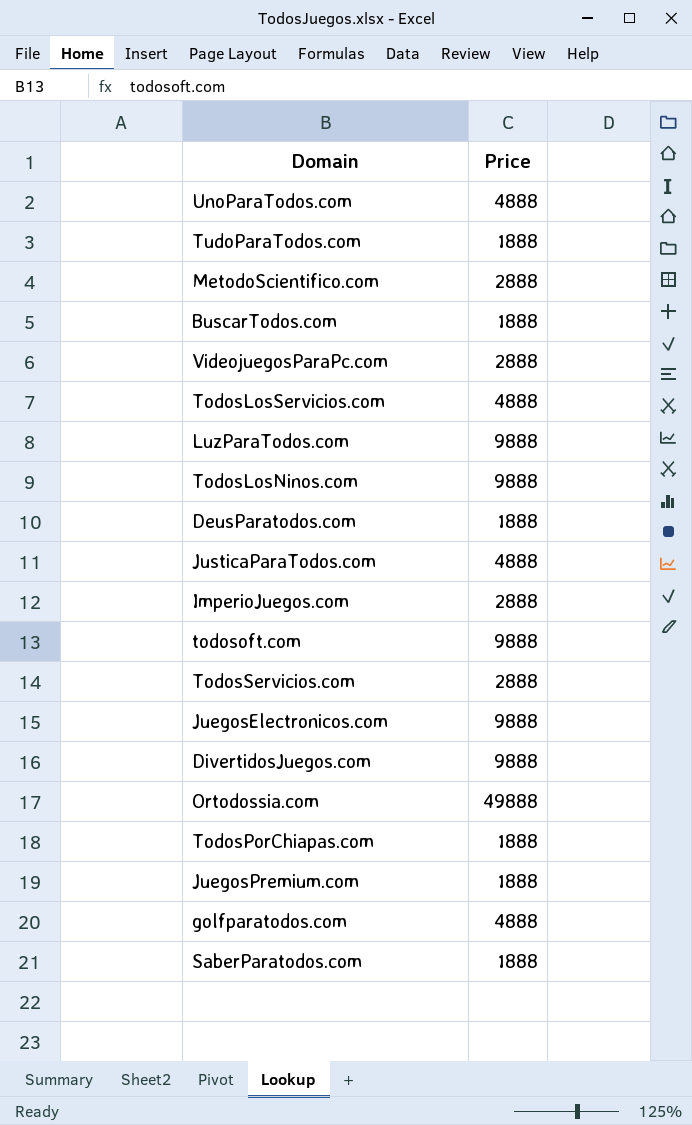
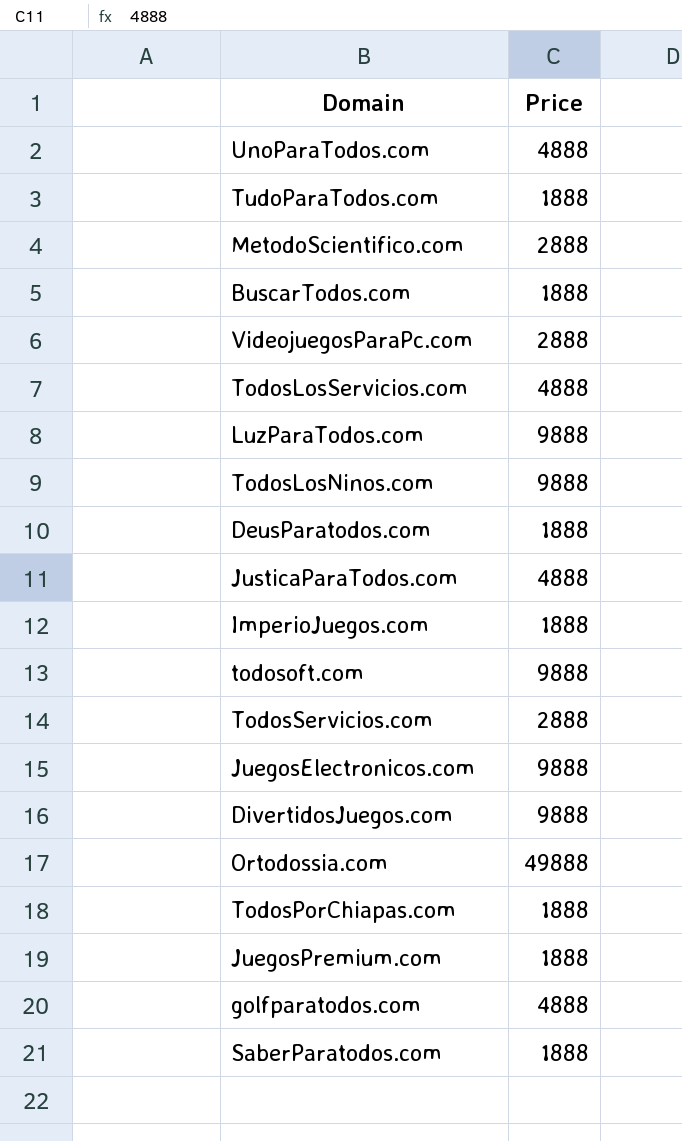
ImperioJuegos.com | Price: 2888 -> 1888

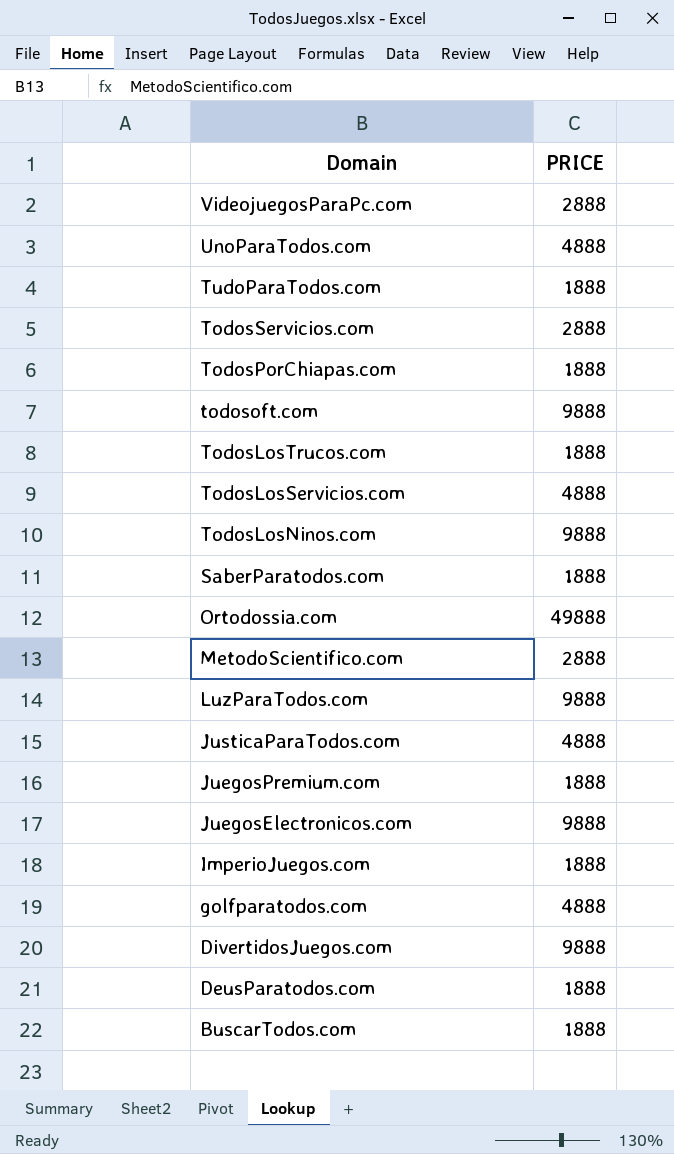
row order: none -> Domain descending
column name: Price -> PRICE
row TodosLosTrucos.com: none -> 1888

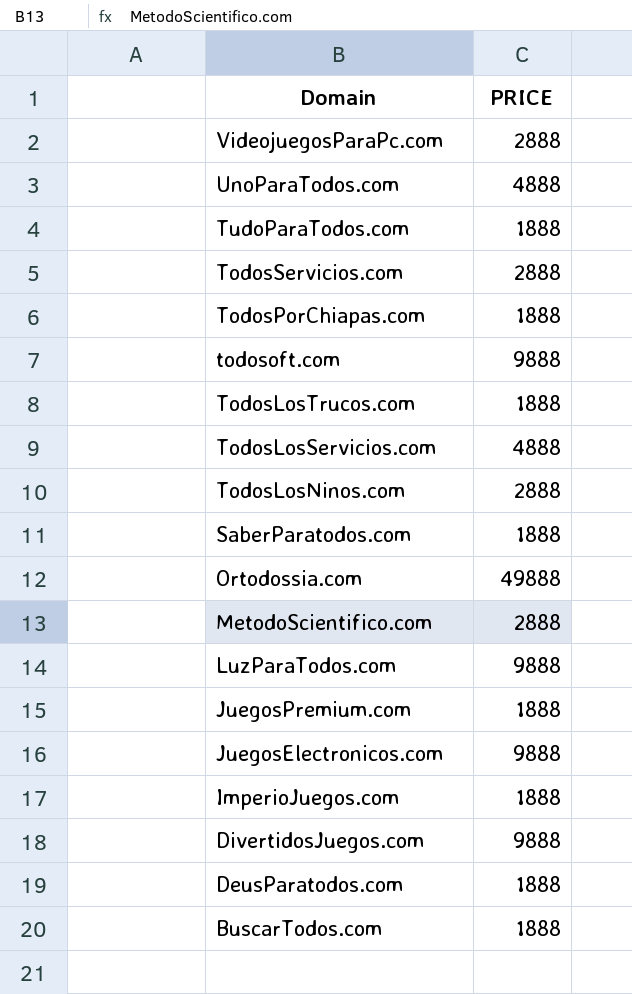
row JusticaParaTodos.com: 4888 -> none
row golfparatodos.com: 4888 -> none
TodosLosNinos.com | PRICE: 9888 -> 2888

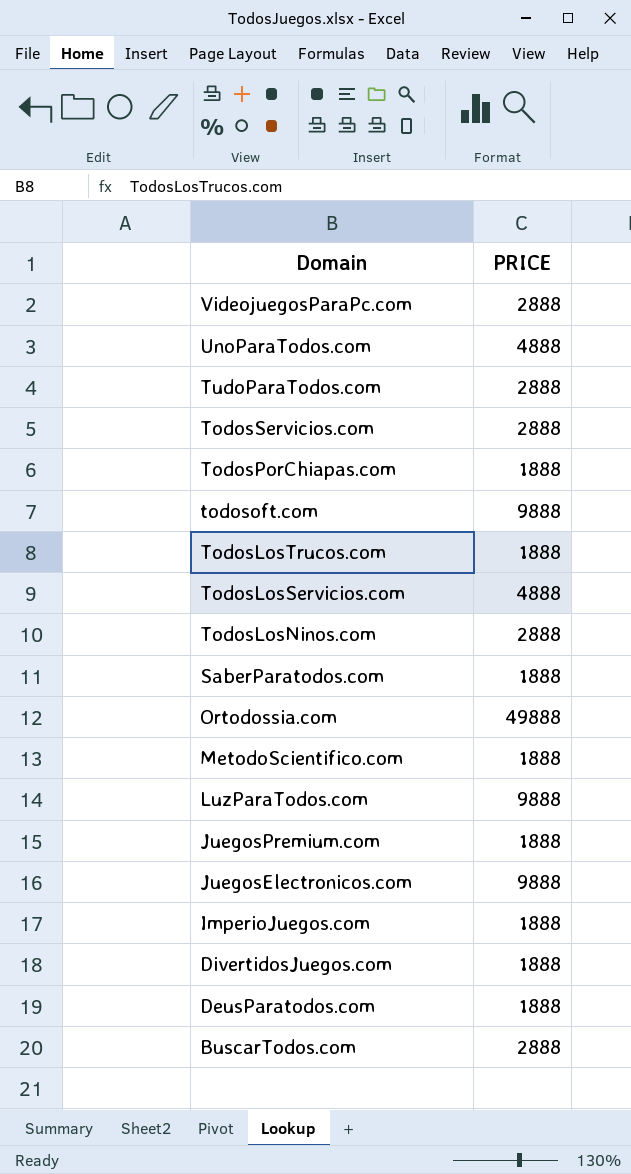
TudoParaTodos.com | PRICE: 1888 -> 2888
MetodoScientifico.com | PRICE: 2888 -> 1888
DivertidosJuegos.com | PRICE: 9888 -> 1888
BuscarTodos.com | PRICE: 1888 -> 2888

